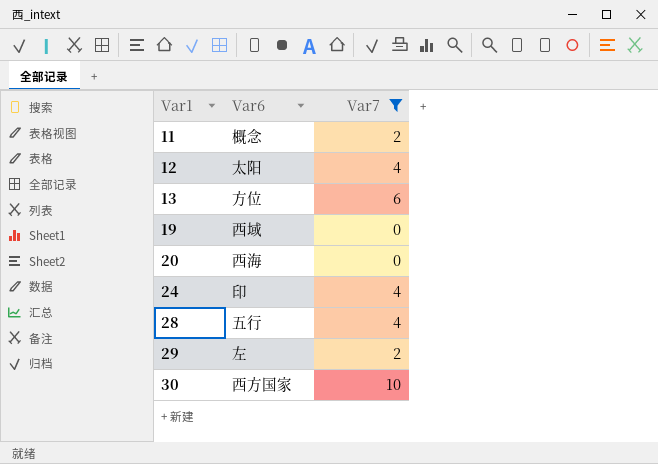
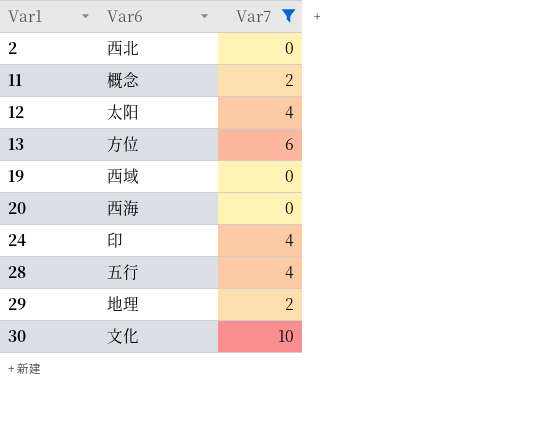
row 2: none -> 西北 | 0
29 | Var6: 左 -> 地理
30 | Var6: 西方国家 -> 文化

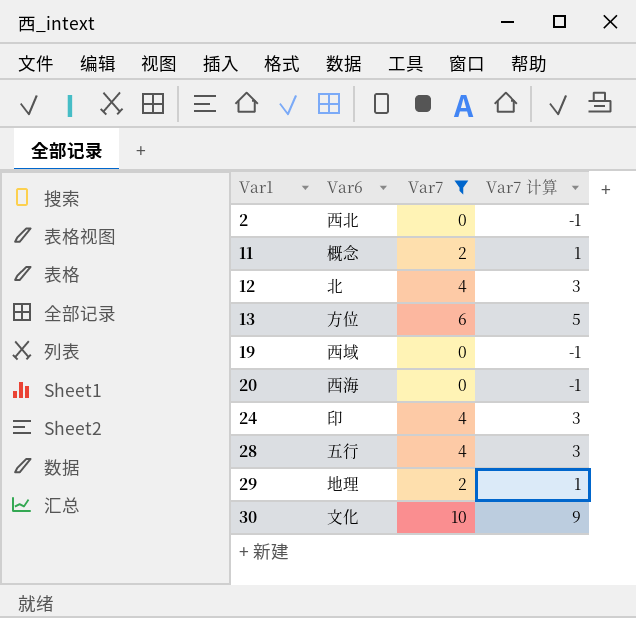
column Var7 计算 | formula: none -> [Var7] - 1
12 | Var6: 太阳 -> 北

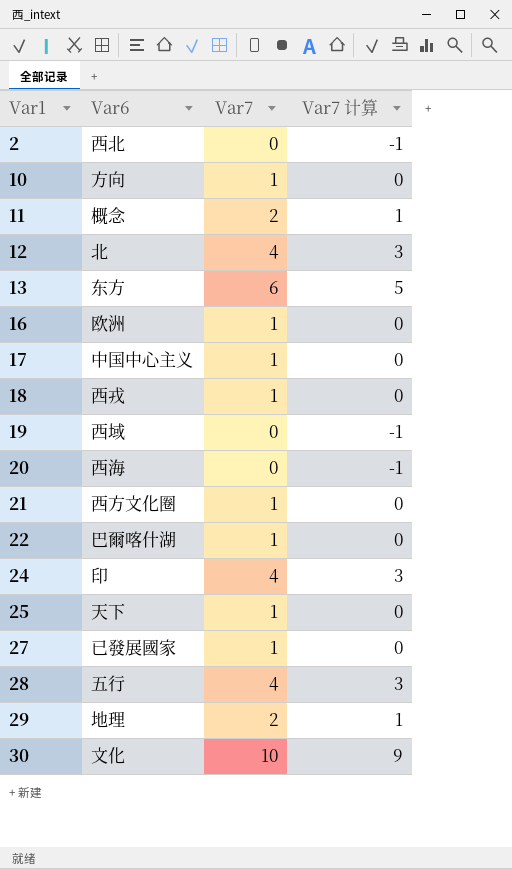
filter: Var7 != 1 -> none
13 | Var6: 方位 -> 东方

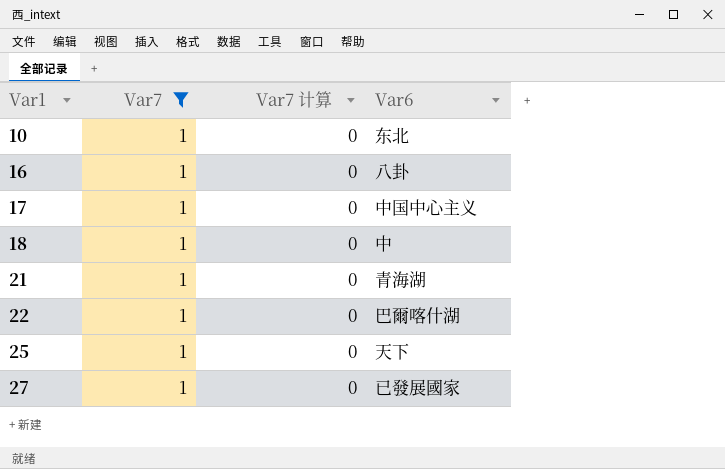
filter: none -> Var7 = 1
column Var6 | position: 2 -> 4
10 | Var6: 方向 -> 东北
16 | Var6: 欧洲 -> 八卦
18 | Var6: 西戎 -> 中
21 | Var6: 西方文化圈 -> 青海湖

